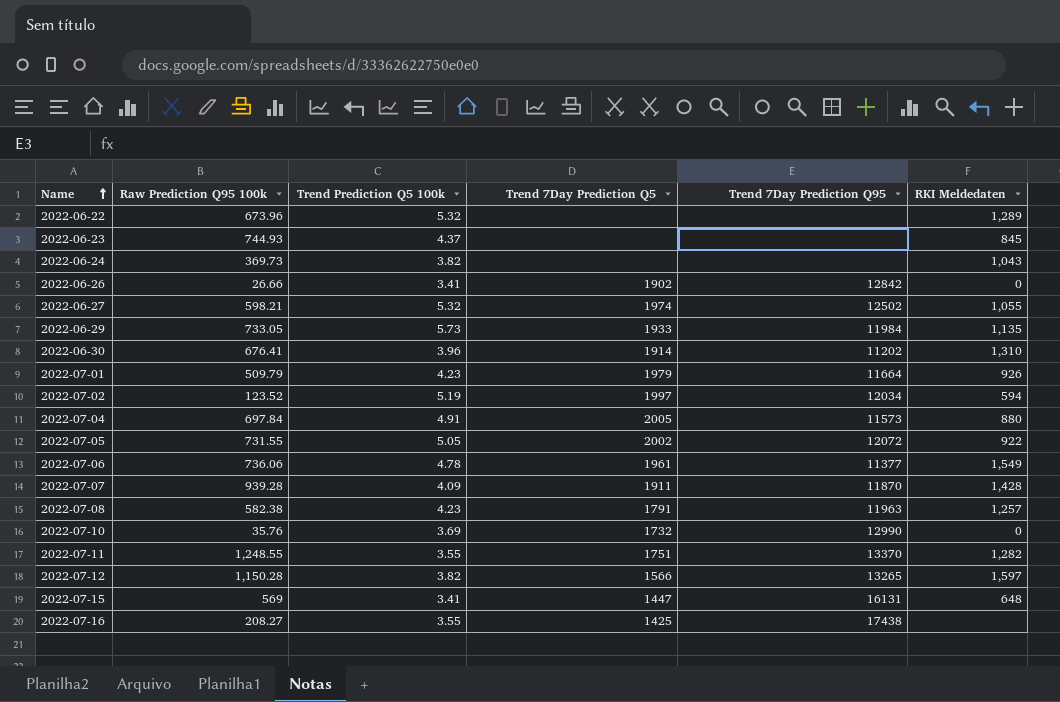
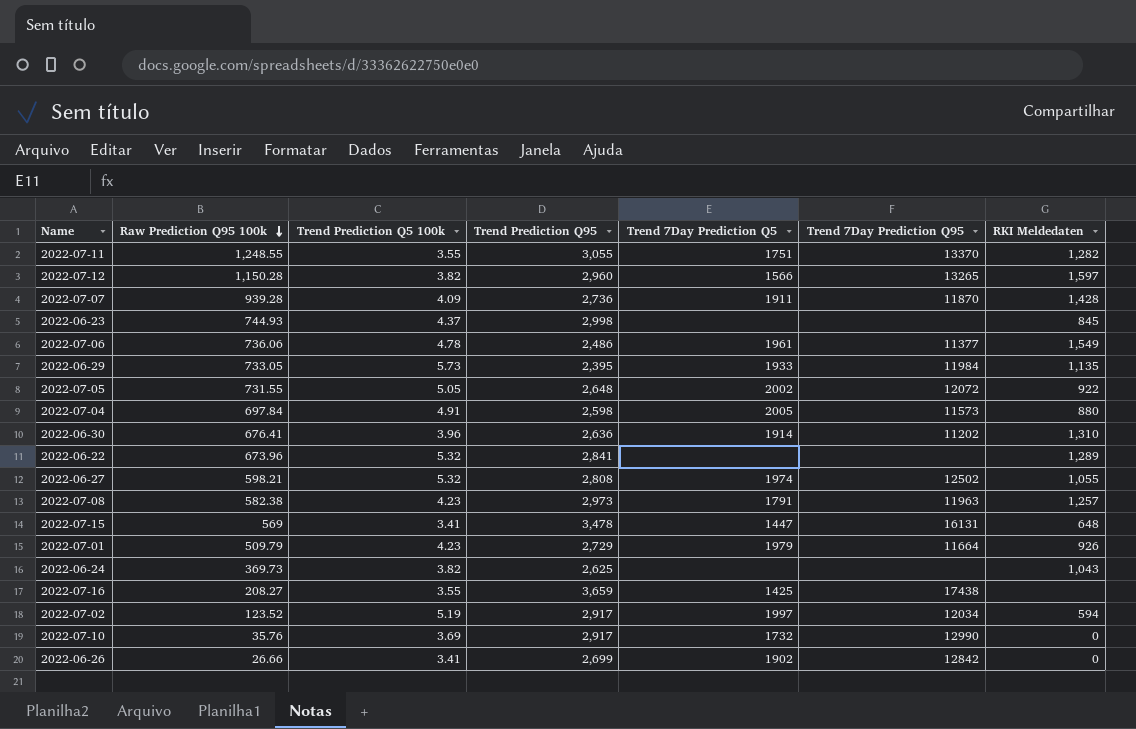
row order: Name ascending -> Raw Prediction Q95 100k descending
column Trend Prediction Q95 | position: none -> 4

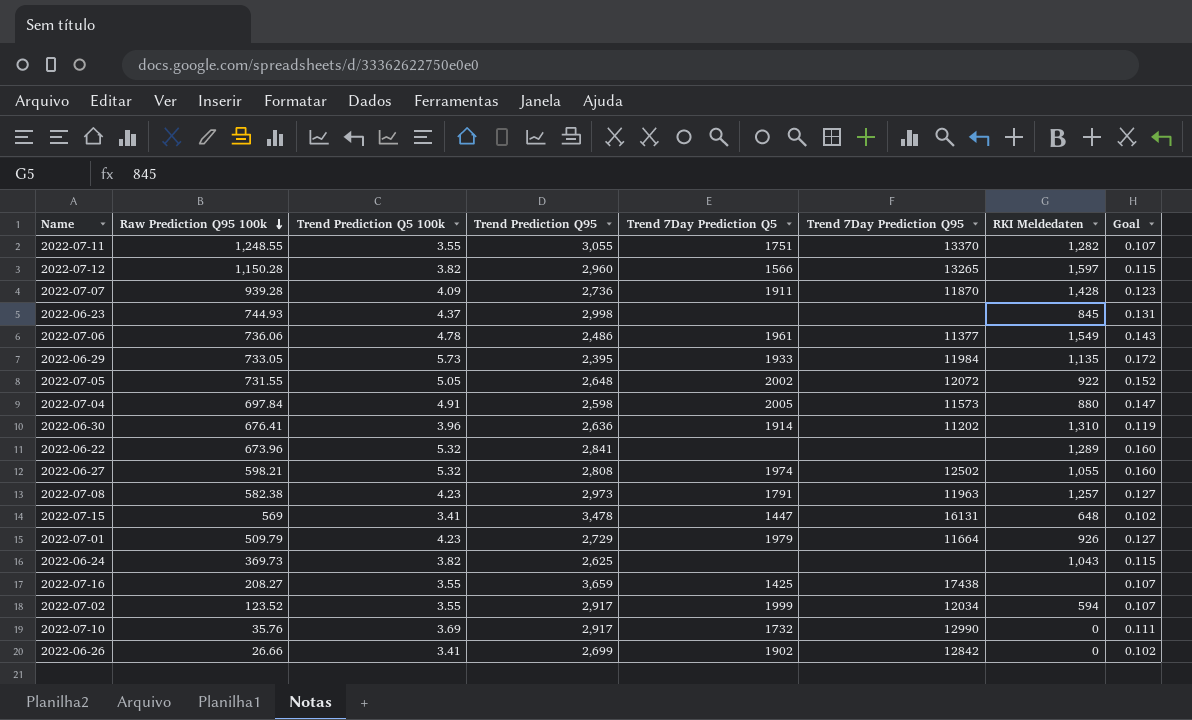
column Goal | formula: none -> [Trend Prediction Q5 100k] * 0.03
2022-07-02 | Trend Prediction Q5 100k: 5.19 -> 3.55
2022-07-02 | Trend 7Day Prediction Q5: 1997 -> 1999

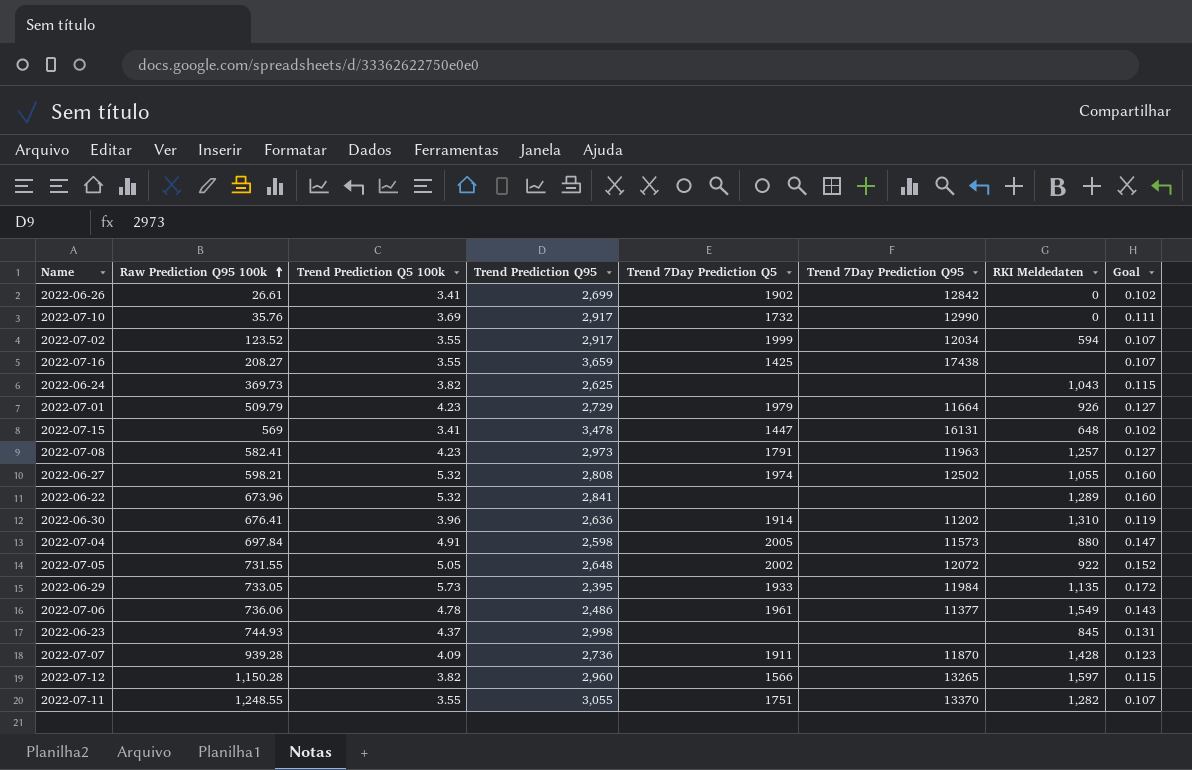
row order: Raw Prediction Q95 100k descending -> Raw Prediction Q95 100k ascending
2022-06-26 | Raw Prediction Q95 100k: 26.66 -> 26.61
2022-07-08 | Raw Prediction Q95 100k: 582.38 -> 582.41

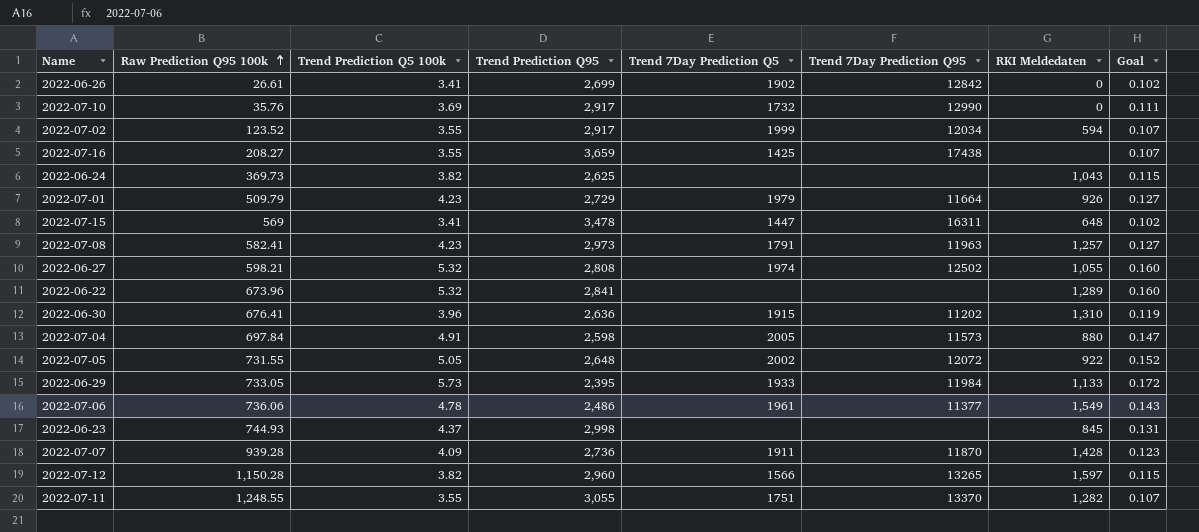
2022-07-15 | Trend 7Day Prediction Q95: 16131 -> 16311
2022-06-30 | Trend 7Day Prediction Q5: 1914 -> 1915
2022-06-29 | RKI Meldedaten: 1,135 -> 1,133

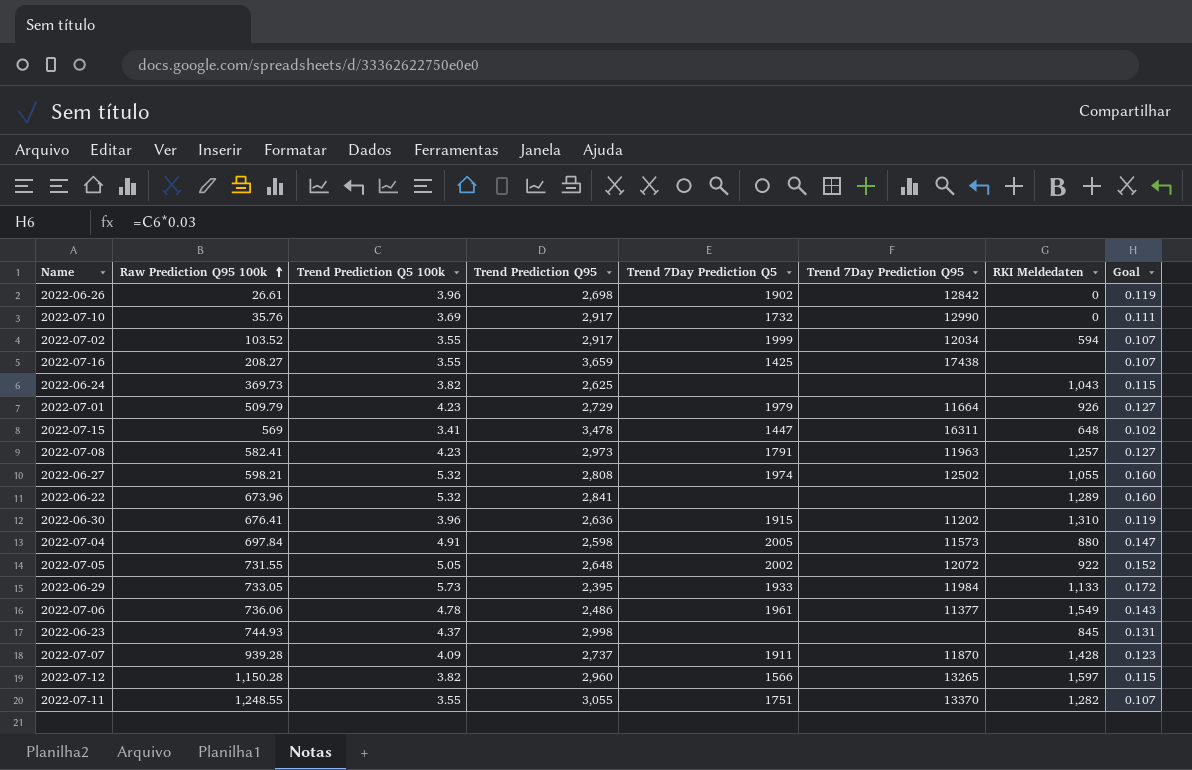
2022-06-26 | Trend Prediction Q5 100k: 3.41 -> 3.96
2022-06-26 | Trend Prediction Q95: 2,699 -> 2,698
2022-06-26 | Goal: 0.102 -> 0.119
2022-07-02 | Raw Prediction Q95 100k: 123.52 -> 103.52
2022-07-07 | Trend Prediction Q95: 2,736 -> 2,737

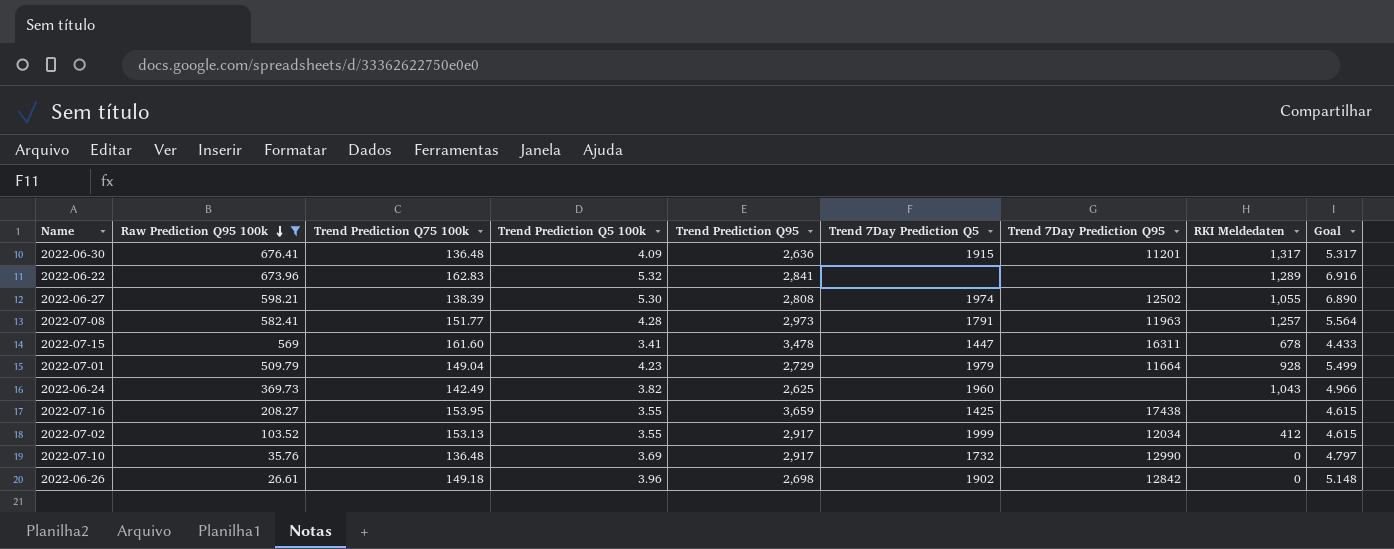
filter: none -> Raw Prediction Q95 100k <= 676.41
row order: Raw Prediction Q95 100k ascending -> Raw Prediction Q95 100k descending
column Trend Prediction Q75 100k | position: none -> 3
column Goal | formula: [Trend Prediction Q5 100k] * 0.03 -> [Trend Prediction Q5 100k] * 1.3
2022-06-30 | Trend Prediction Q5 100k: 3.96 -> 4.09
2022-06-30 | Trend 7Day Prediction Q95: 11202 -> 11201
2022-06-30 | RKI Meldedaten: 1,310 -> 1,317
2022-06-27 | Trend Prediction Q5 100k: 5.32 -> 5.30
2022-07-08 | Trend Prediction Q5 100k: 4.23 -> 4.28
2022-07-15 | RKI Meldedaten: 648 -> 678
2022-07-01 | RKI Meldedaten: 926 -> 928
2022-06-24 | Trend 7Day Prediction Q5: none -> 1960
2022-07-02 | RKI Meldedaten: 594 -> 412

